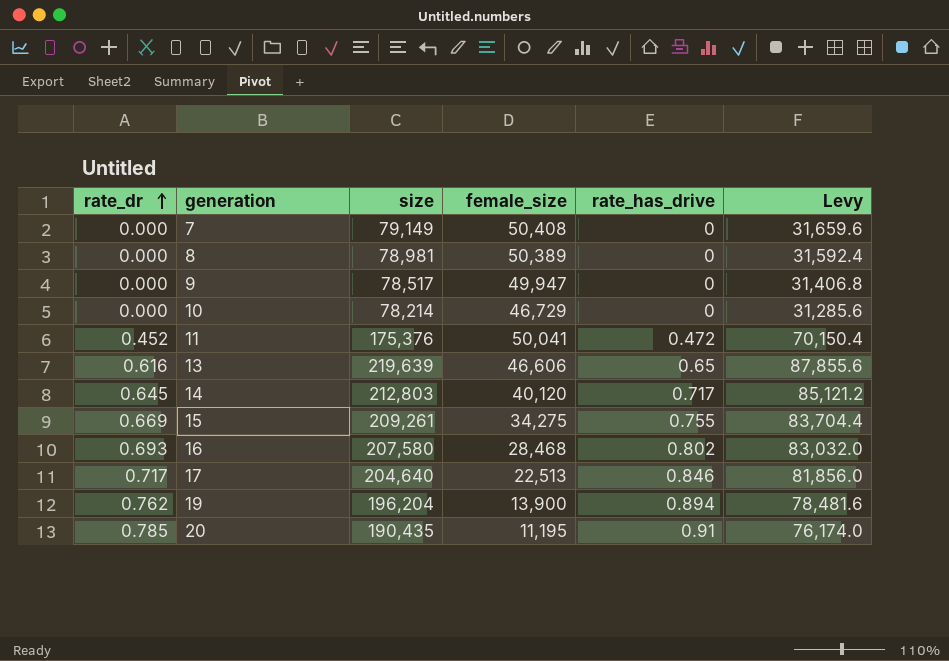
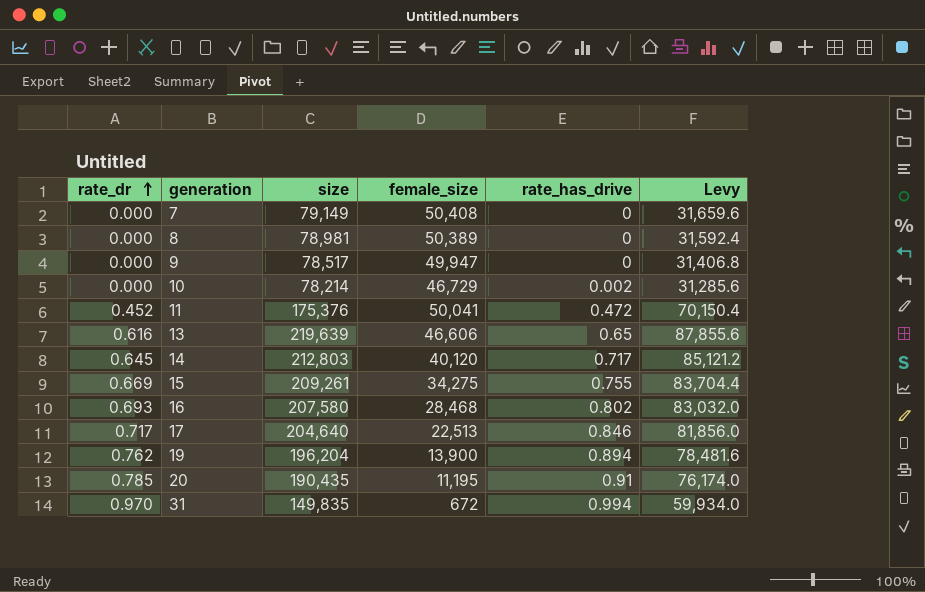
10 | rate_has_drive: 0 -> 0.002
row 31: none -> 0.970 | 149,835 | 672 | 0.994 | 59,934.0

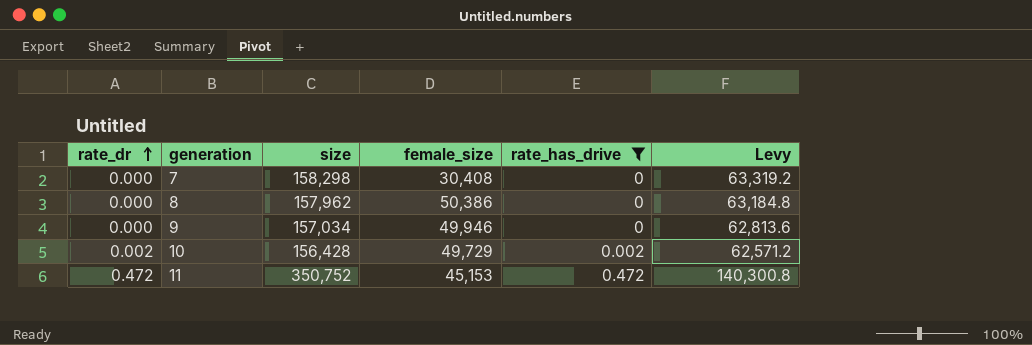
filter: none -> rate_has_drive <= 0.472
7 | size: 79,149 -> 158,298
7 | female_size: 50,408 -> 30,408
7 | Levy: 31,659.6 -> 63,319.2
8 | size: 78,981 -> 157,962
8 | female_size: 50,389 -> 50,386
8 | Levy: 31,592.4 -> 63,184.8
9 | size: 78,517 -> 157,034
9 | female_size: 49,947 -> 49,946
9 | Levy: 31,406.8 -> 62,813.6
10 | rate_dr: 0.000 -> 0.002
10 | size: 78,214 -> 156,428
10 | female_size: 46,729 -> 49,729
10 | Levy: 31,285.6 -> 62,571.2
11 | rate_dr: 0.452 -> 0.472
11 | size: 175,376 -> 350,752
11 | female_size: 50,041 -> 45,153
11 | Levy: 70,150.4 -> 140,300.8

